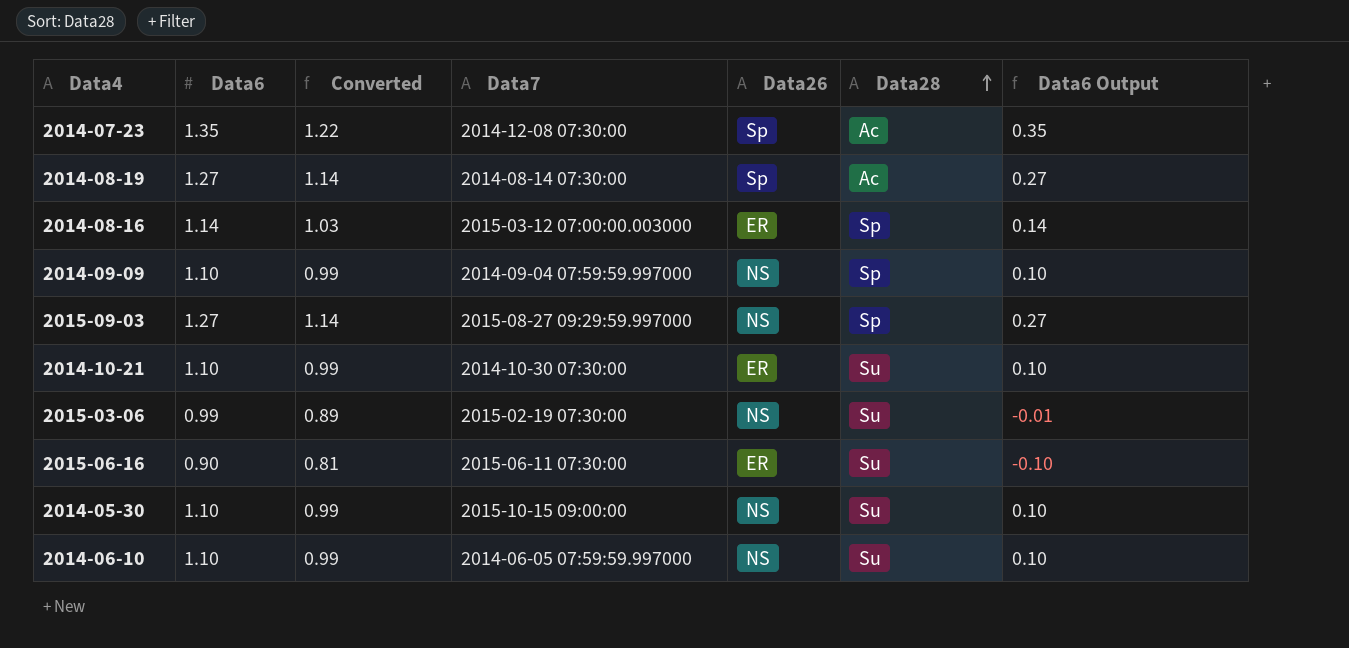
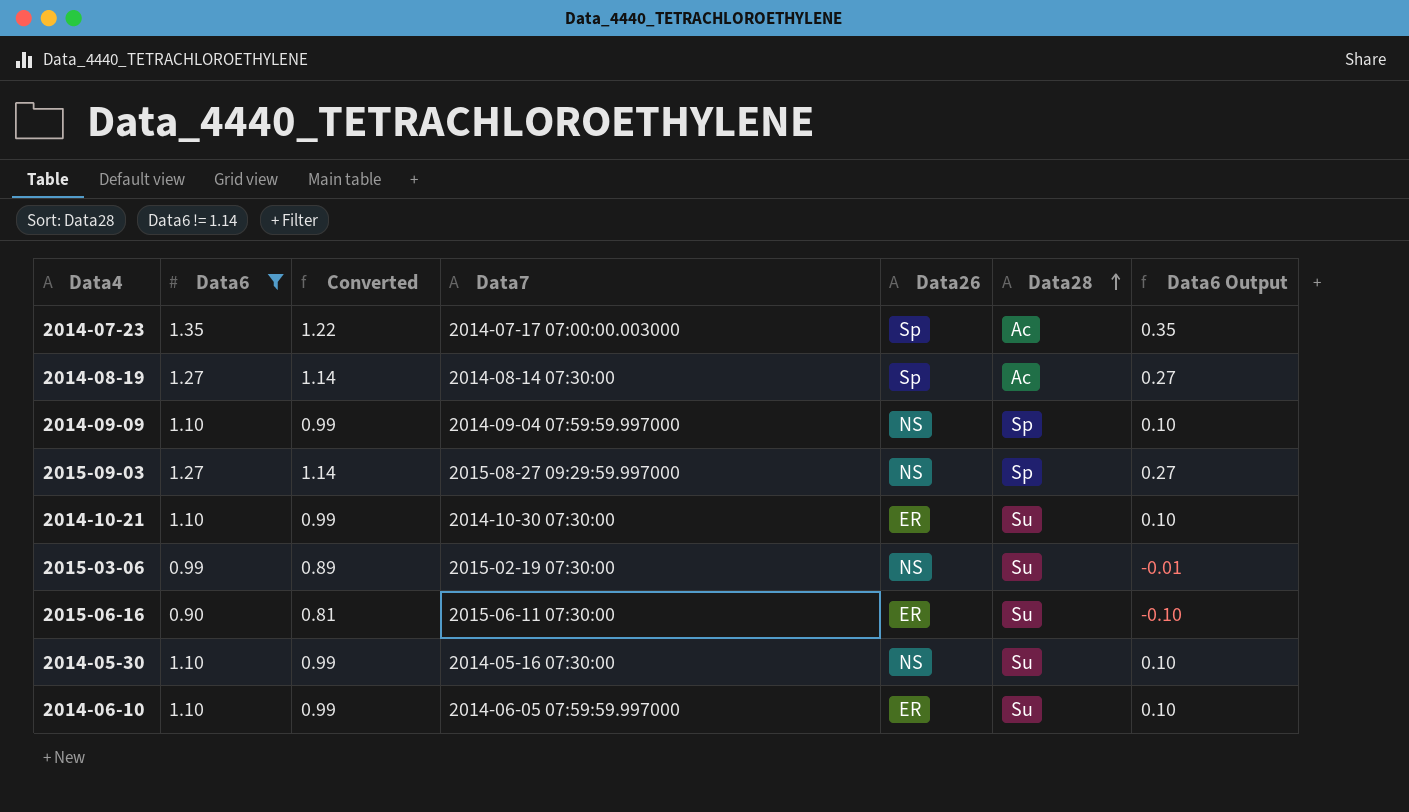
filter: none -> Data6 != 1.14
2014-07-23 | Data7: 2014-12-08 07:30:00 -> 2014-07-17 07:00:00.003000
2014-05-30 | Data7: 2015-10-15 09:00:00 -> 2014-05-16 07:30:00
2014-06-10 | Data26: NS -> ER

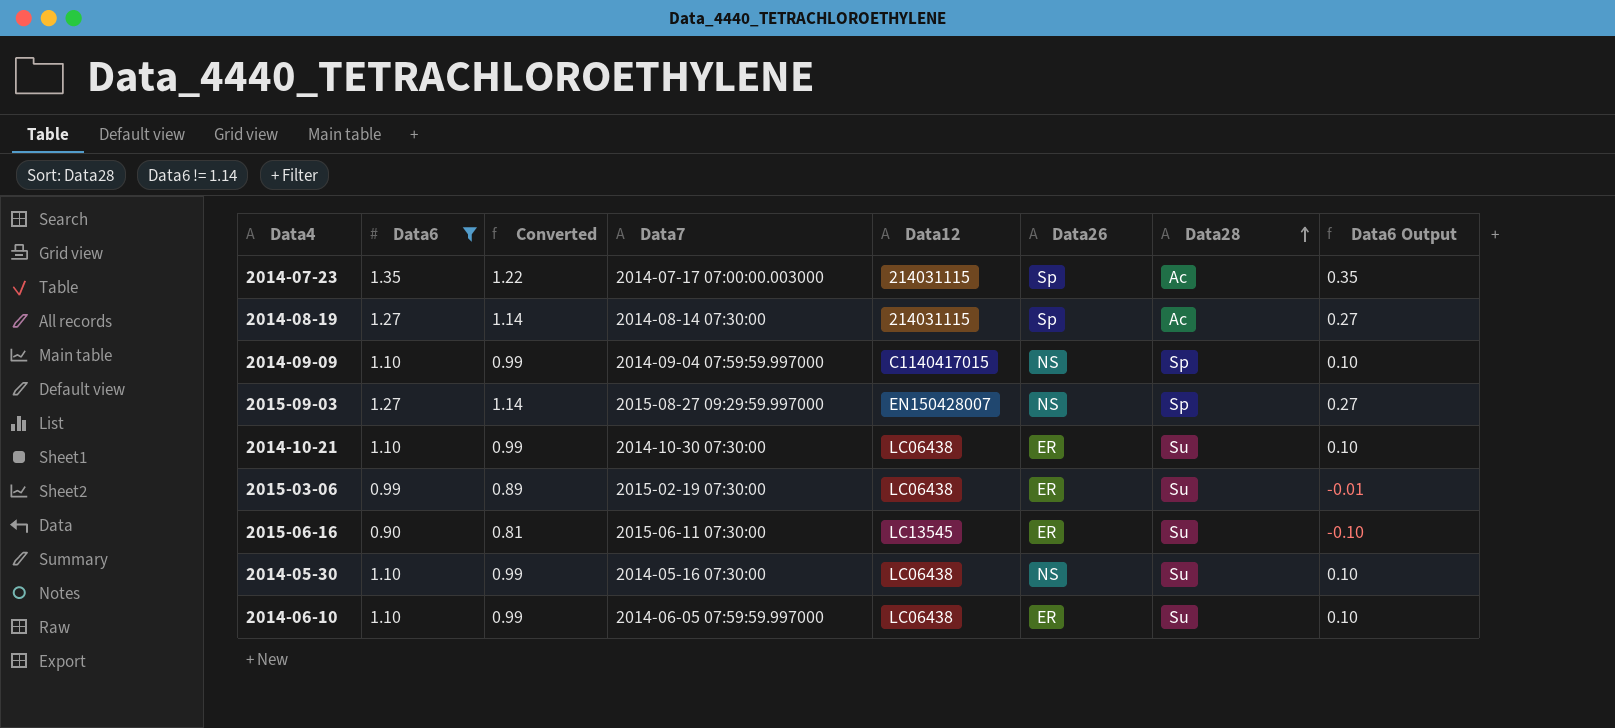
column Data12 | position: none -> 5
2015-03-06 | Data26: NS -> ER

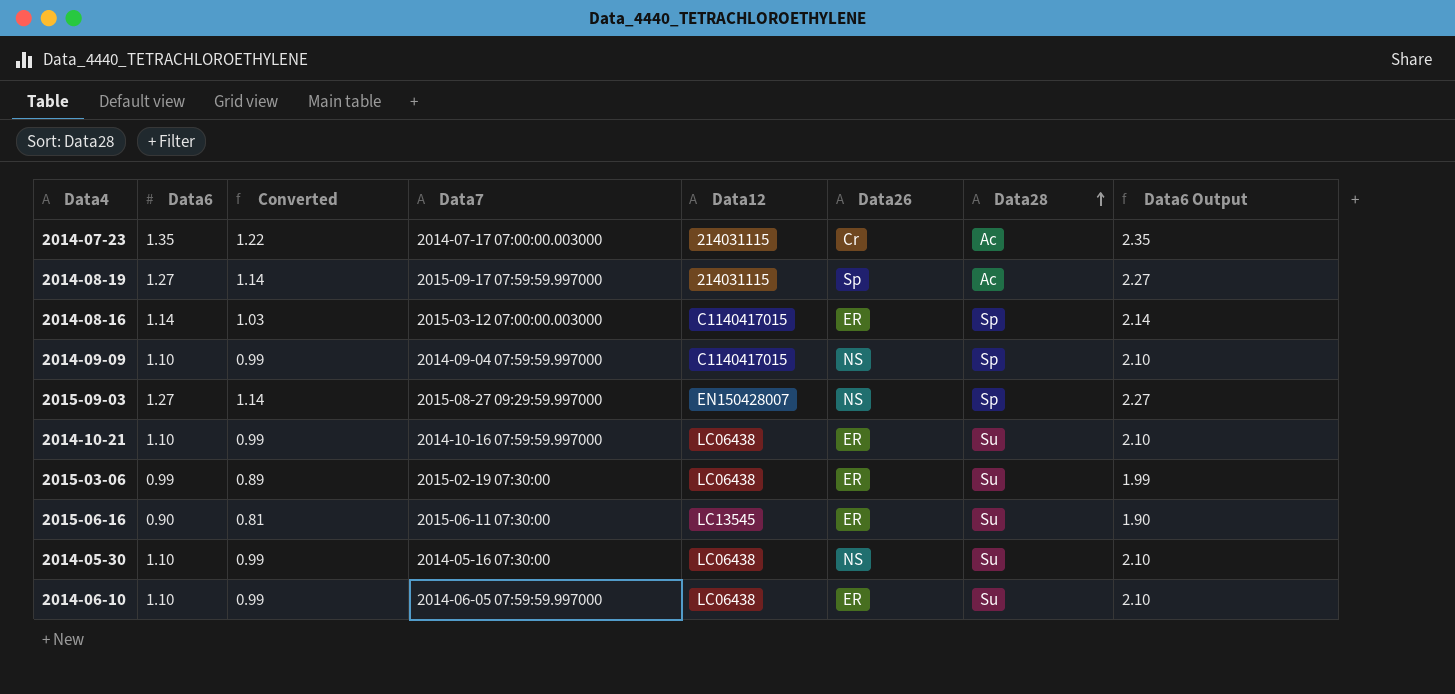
filter: Data6 != 1.14 -> none
column Data6 Output | formula: [Data6] - 1 -> [Data6] + 1
2014-07-23 | Data26: Sp -> Cr
2014-08-19 | Data7: 2014-08-14 07:30:00 -> 2015-09-17 07:59:59.997000
2014-10-21 | Data7: 2014-10-30 07:30:00 -> 2014-10-16 07:59:59.997000

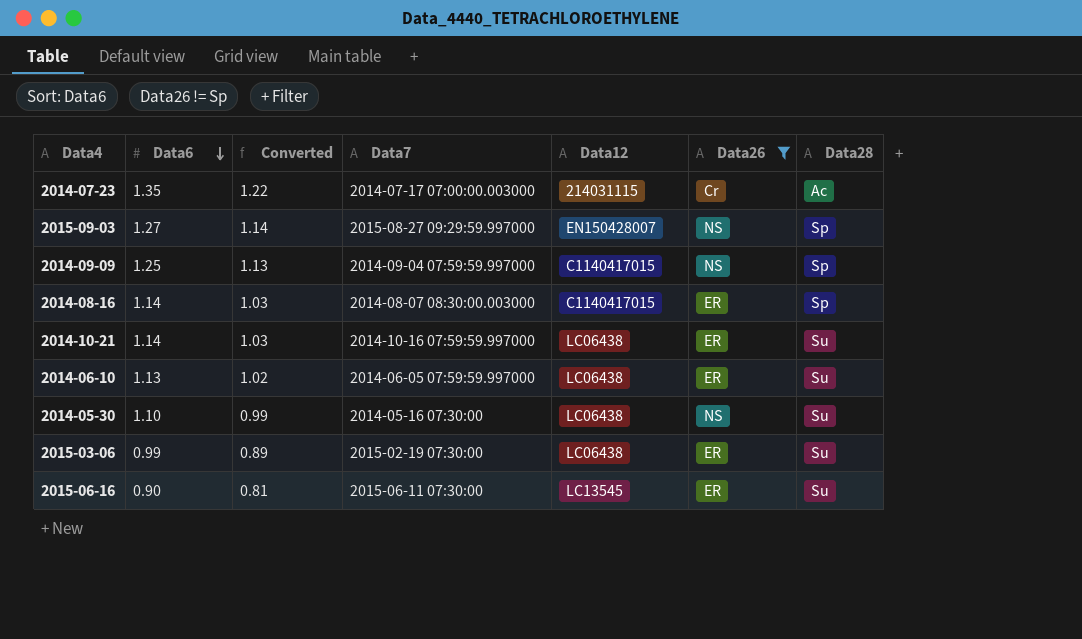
filter: none -> Data26 != Sp
row order: Data28 ascending -> Data6 descending
column Data6 Output | formula: [Data6] + 1 -> none
2014-09-09 | Data6: 1.10 -> 1.25
2014-09-09 | Converted: 0.99 -> 1.13
2014-08-16 | Data7: 2015-03-12 07:00:00.003000 -> 2014-08-07 08:30:00.003000
2014-10-21 | Data6: 1.10 -> 1.14
2014-10-21 | Converted: 0.99 -> 1.03
2014-06-10 | Data6: 1.10 -> 1.13
2014-06-10 | Converted: 0.99 -> 1.02

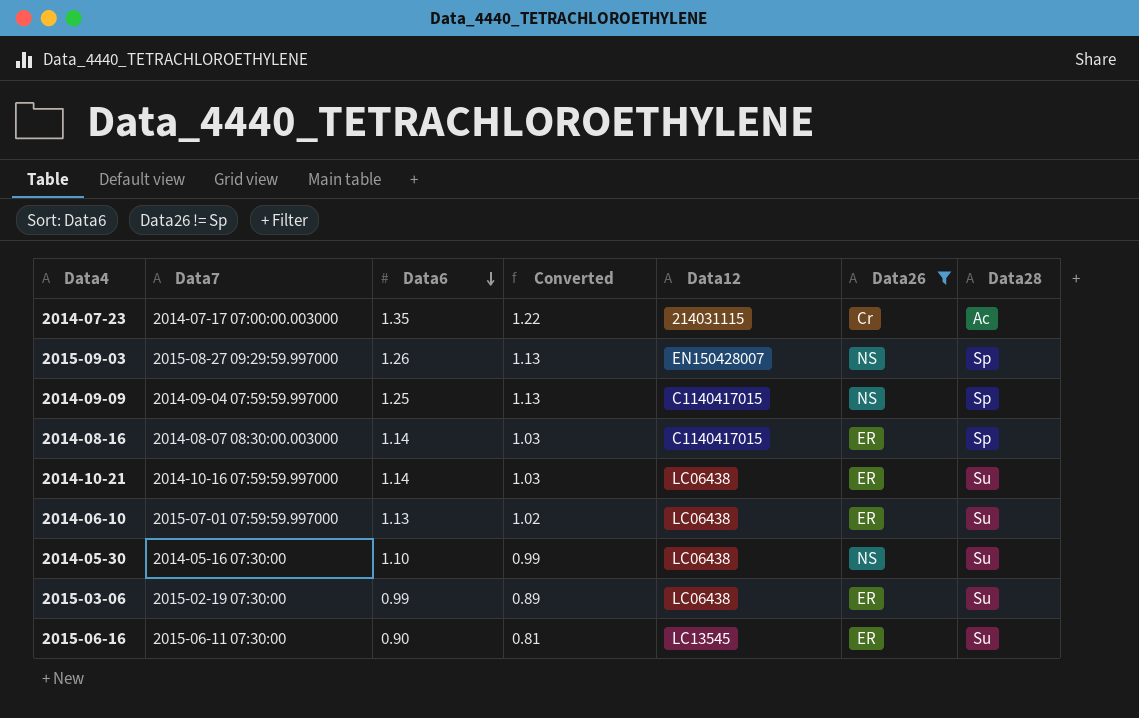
column Data7 | position: 4 -> 2
2015-09-03 | Data6: 1.27 -> 1.26
2015-09-03 | Converted: 1.14 -> 1.13
2014-06-10 | Data7: 2014-06-05 07:59:59.997000 -> 2015-07-01 07:59:59.997000

